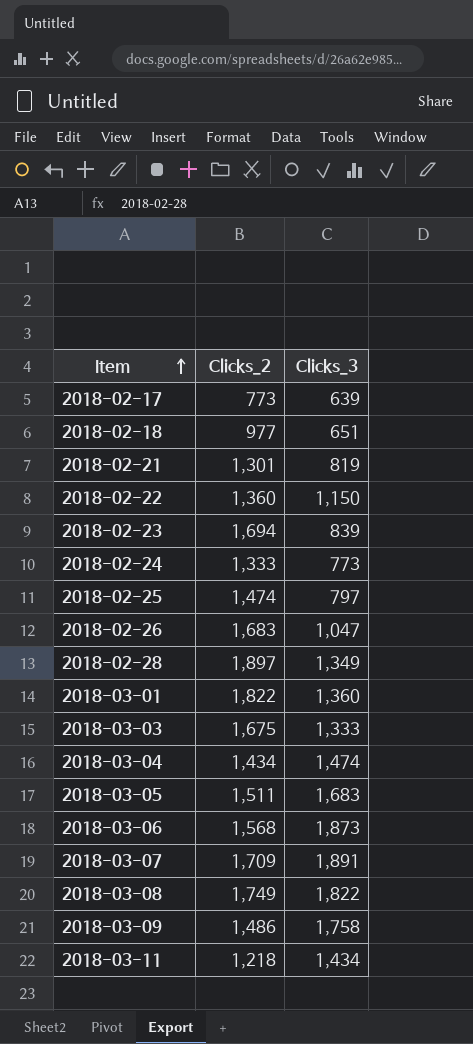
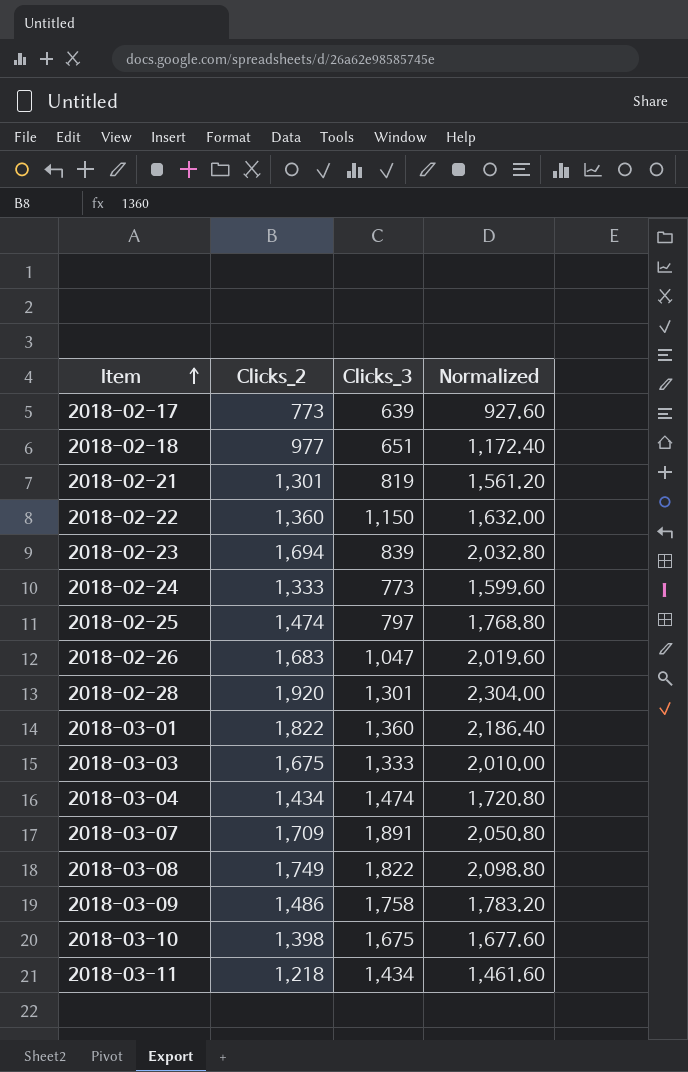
column Normalized | formula: none -> [Clicks_2] * 1.2
row 2018-03-05: 1,511 | 1,683 -> none
row 2018-03-06: 1,568 | 1,873 -> none
2018-02-28 | Clicks_2: 1,897 -> 1,920
2018-02-28 | Clicks_3: 1,349 -> 1,301
row 2018-03-10: none -> 1,398 | 1,675 | 1,677.60

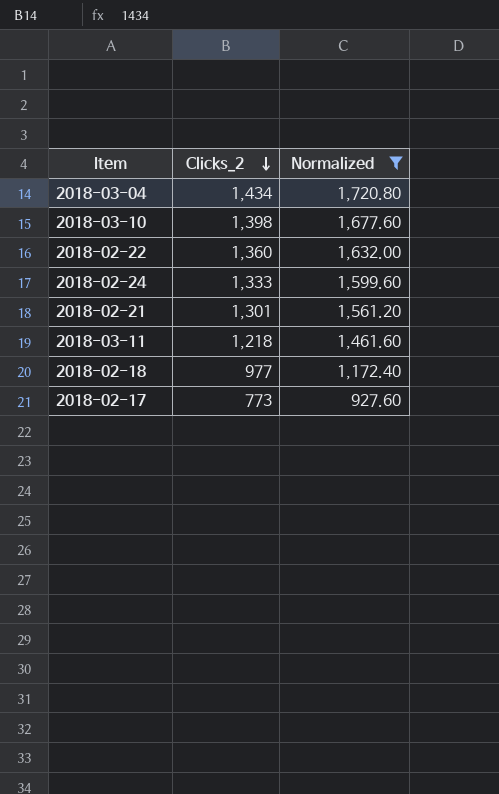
filter: none -> Normalized <= 1,720.80
row order: Item ascending -> Clicks_2 descending
column Clicks_3 | position: 3 -> none

